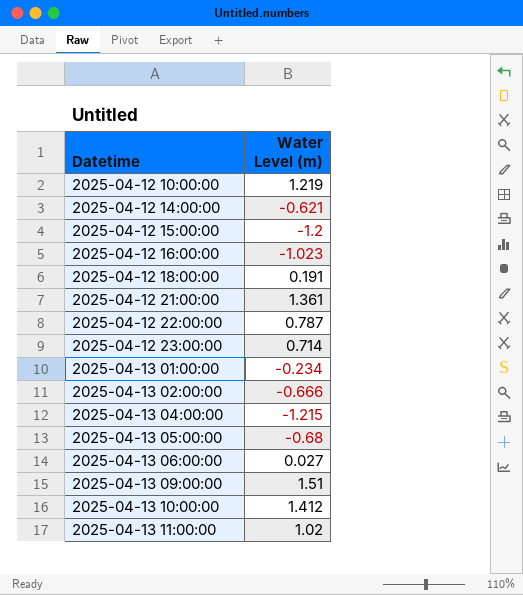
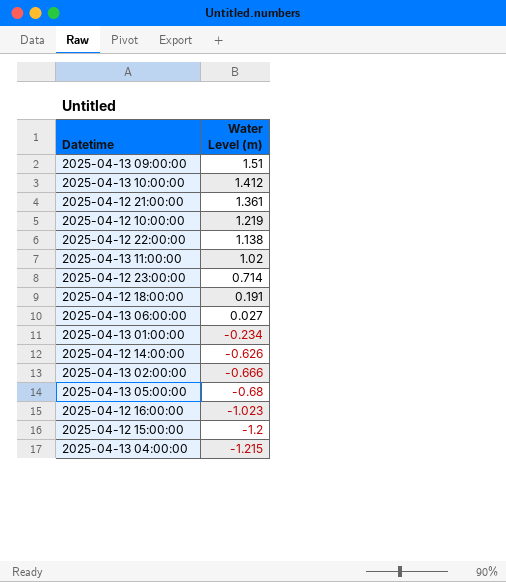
row order: Datetime ascending -> Water Level (m) descending
2025-04-12 22:00:00 | Water Level (m): 0.787 -> 1.138
2025-04-12 14:00:00 | Water Level (m): -0.621 -> -0.626

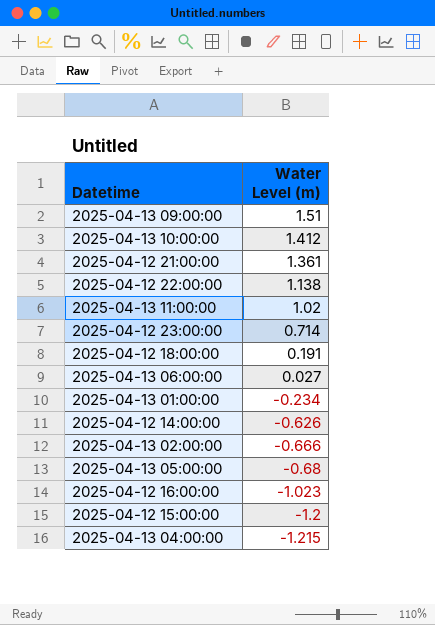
row 2025-04-12 10:00:00: 1.219 -> none

